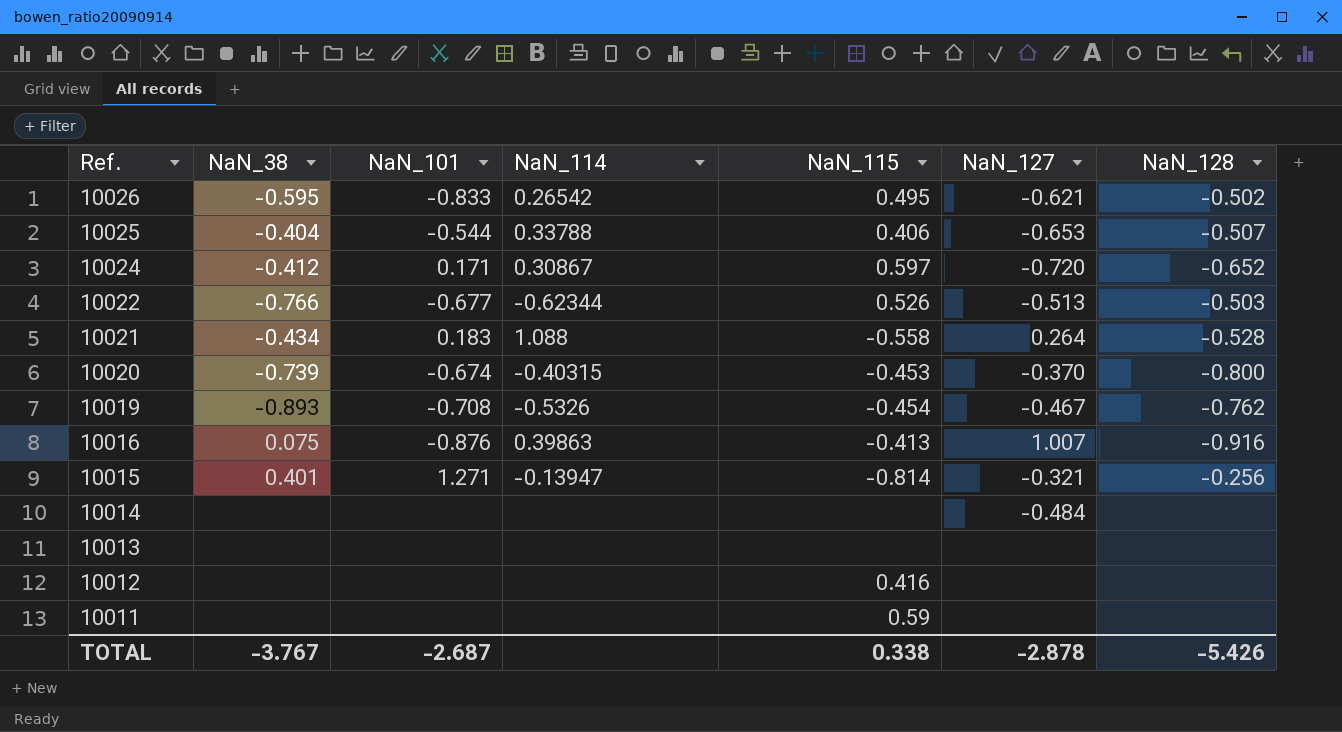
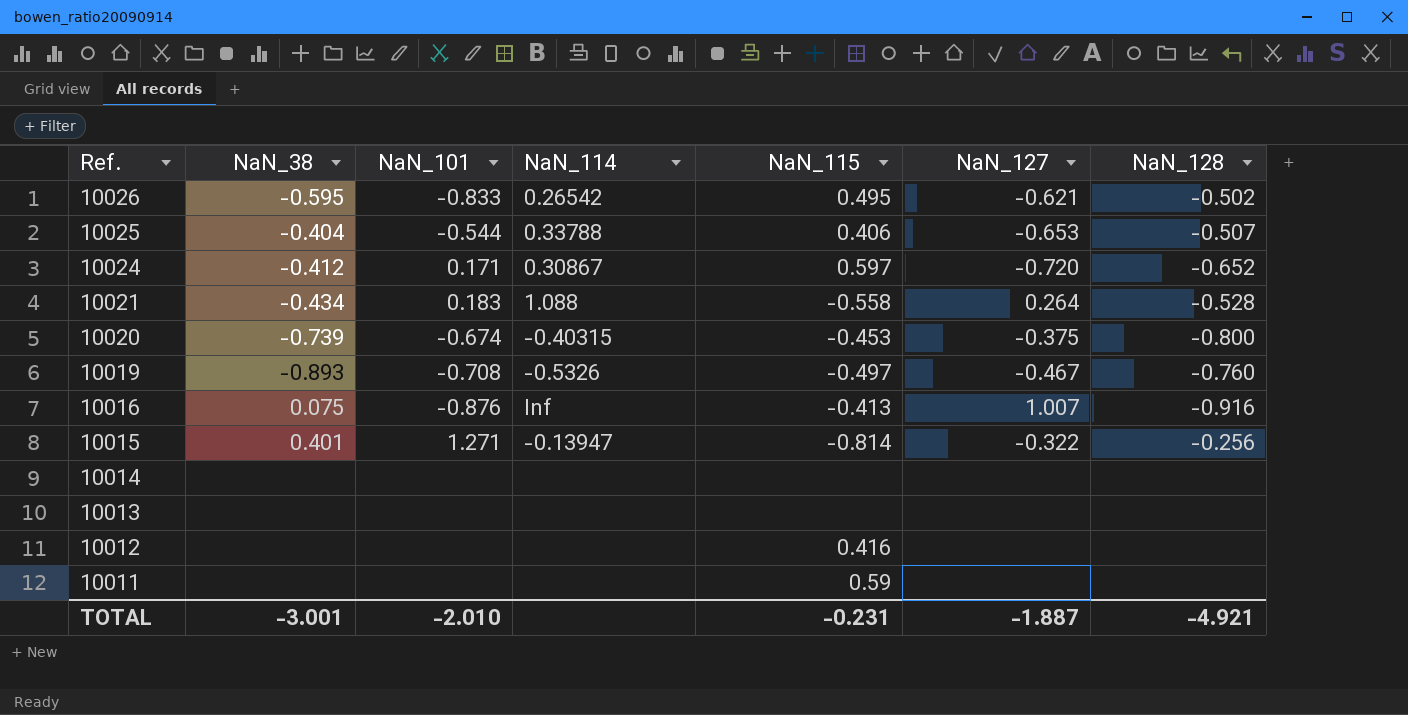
row 10022: -0.766 | -0.677 | -0.62344 | 0.526 | -0.513 | -0.503 -> none
10020 | NaN_127: -0.370 -> -0.375
10019 | NaN_115: -0.454 -> -0.497
10019 | NaN_128: -0.762 -> -0.760
10016 | NaN_114: 0.39863 -> Inf
10015 | NaN_127: -0.321 -> -0.322
10014 | NaN_127: -0.484 -> none
TOTAL | NaN_38: -3.767 -> -3.001
TOTAL | NaN_101: -2.687 -> -2.010
TOTAL | NaN_115: 0.338 -> -0.231
TOTAL | NaN_127: -2.878 -> -1.887
TOTAL | NaN_128: -5.426 -> -4.921

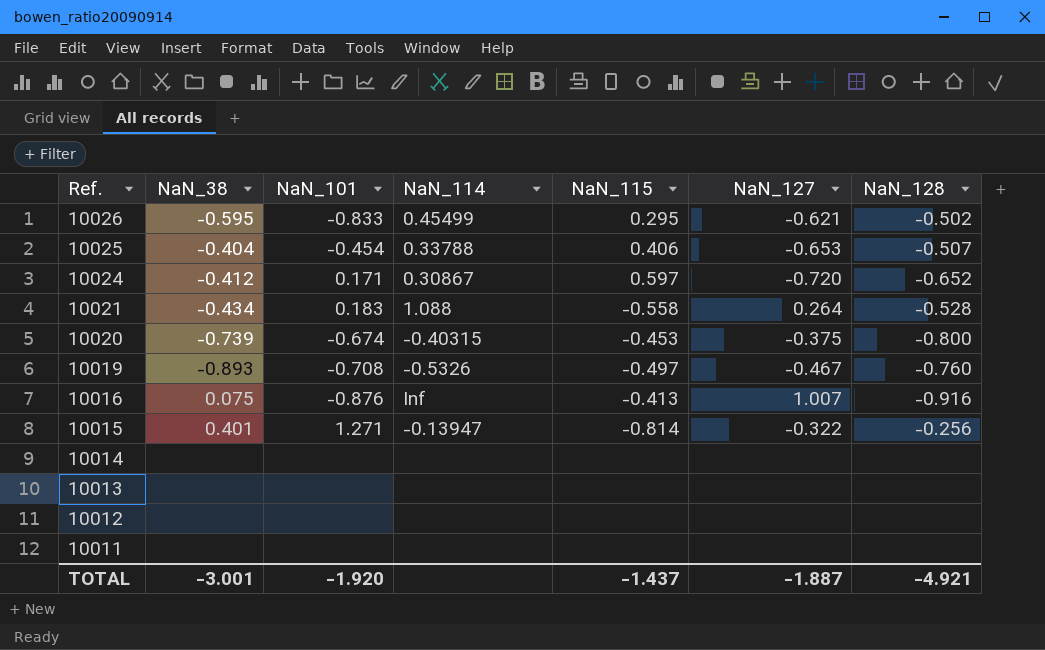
10026 | NaN_114: 0.26542 -> 0.45499
10026 | NaN_115: 0.495 -> 0.295
10025 | NaN_101: -0.544 -> -0.454
10012 | NaN_115: 0.416 -> none
10011 | NaN_115: 0.59 -> none
TOTAL | NaN_101: -2.010 -> -1.920
TOTAL | NaN_115: -0.231 -> -1.437

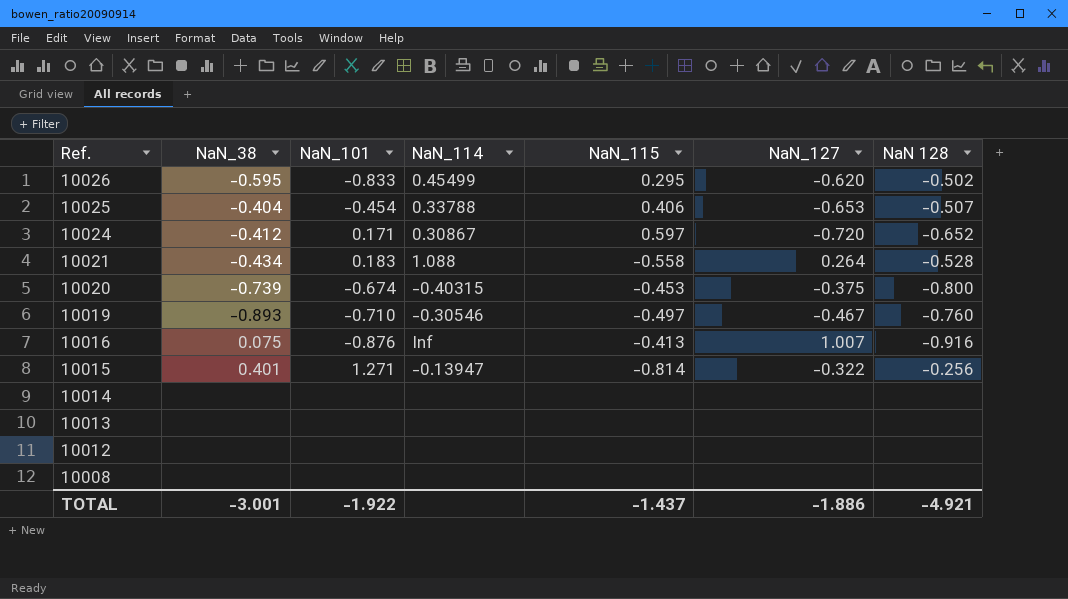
column name: NaN_128 -> NaN 128
row 10011: none | none | none | none | none | none -> none
10026 | NaN_127: -0.621 -> -0.620
10019 | NaN_101: -0.708 -> -0.710
10019 | NaN_114: -0.5326 -> -0.30546
row 10008: none -> none | none | none | none | none | none
TOTAL | NaN_101: -1.920 -> -1.922
TOTAL | NaN_127: -1.887 -> -1.886

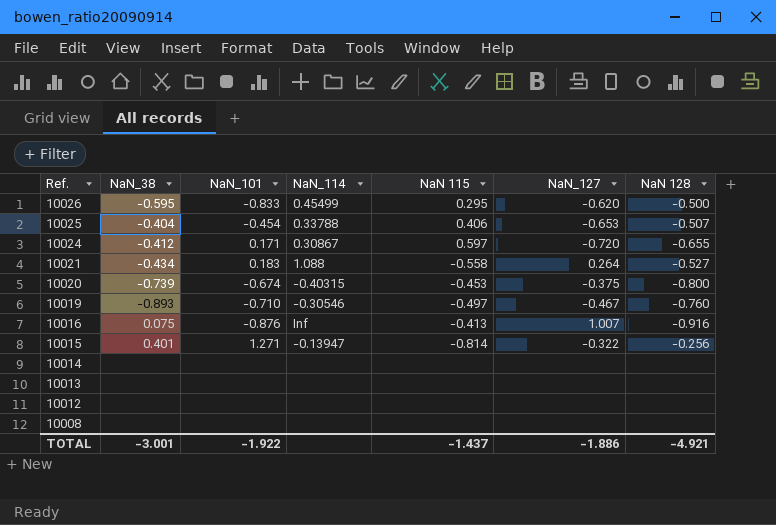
column name: NaN_115 -> NaN 115
10026 | NaN 128: -0.502 -> -0.500
10024 | NaN 128: -0.652 -> -0.655
10021 | NaN 128: -0.528 -> -0.527

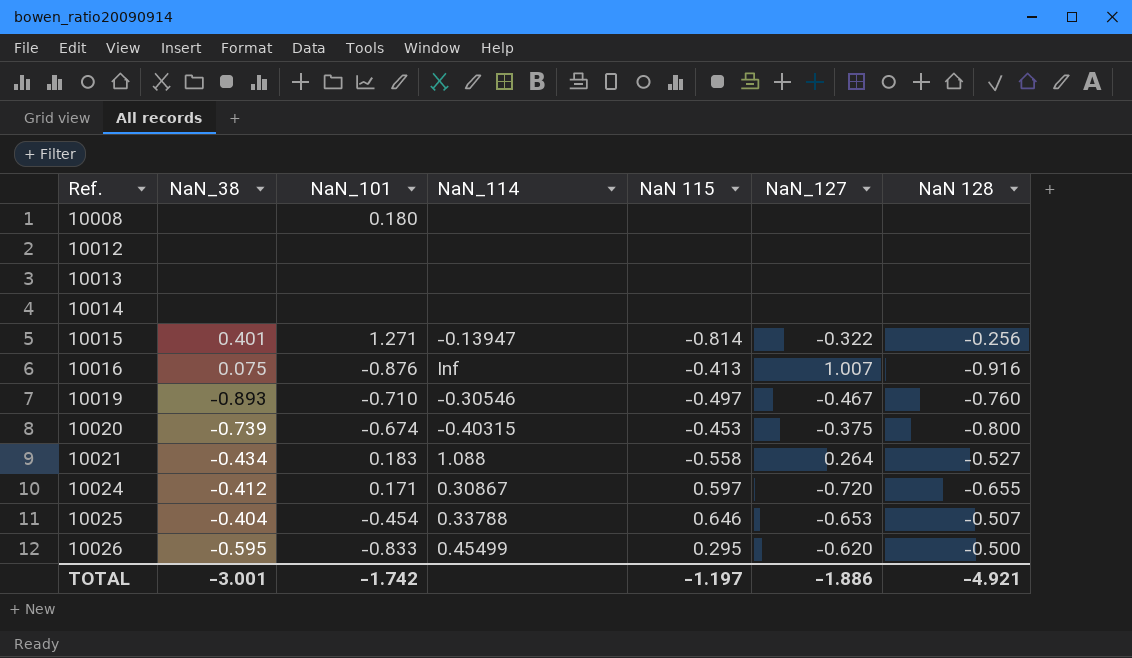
row order: Ref. descending -> Ref. ascending
10008 | NaN_101: none -> 0.180
10025 | NaN 115: 0.406 -> 0.646
TOTAL | NaN_101: -1.922 -> -1.742
TOTAL | NaN 115: -1.437 -> -1.197

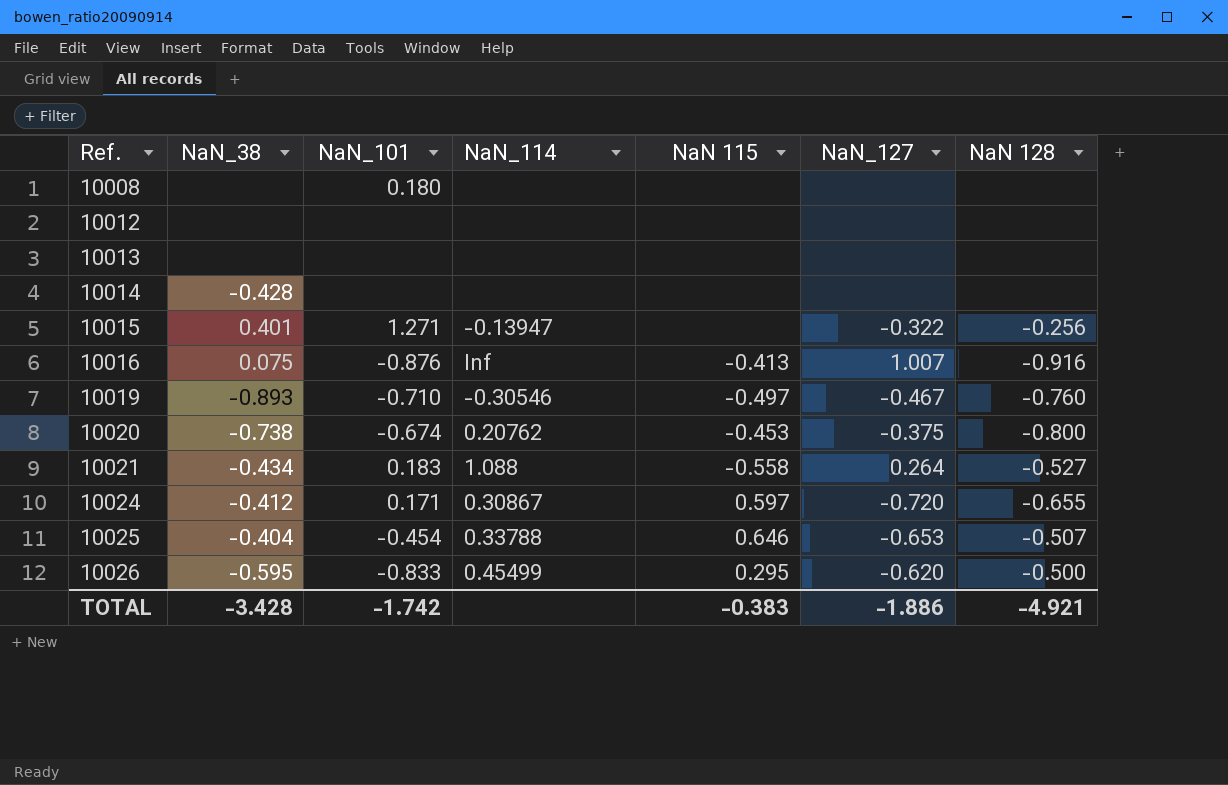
10014 | NaN_38: none -> -0.428
10015 | NaN 115: -0.814 -> none
10020 | NaN_38: -0.739 -> -0.738
10020 | NaN_114: -0.40315 -> 0.20762
TOTAL | NaN_38: -3.001 -> -3.428
TOTAL | NaN 115: -1.197 -> -0.383

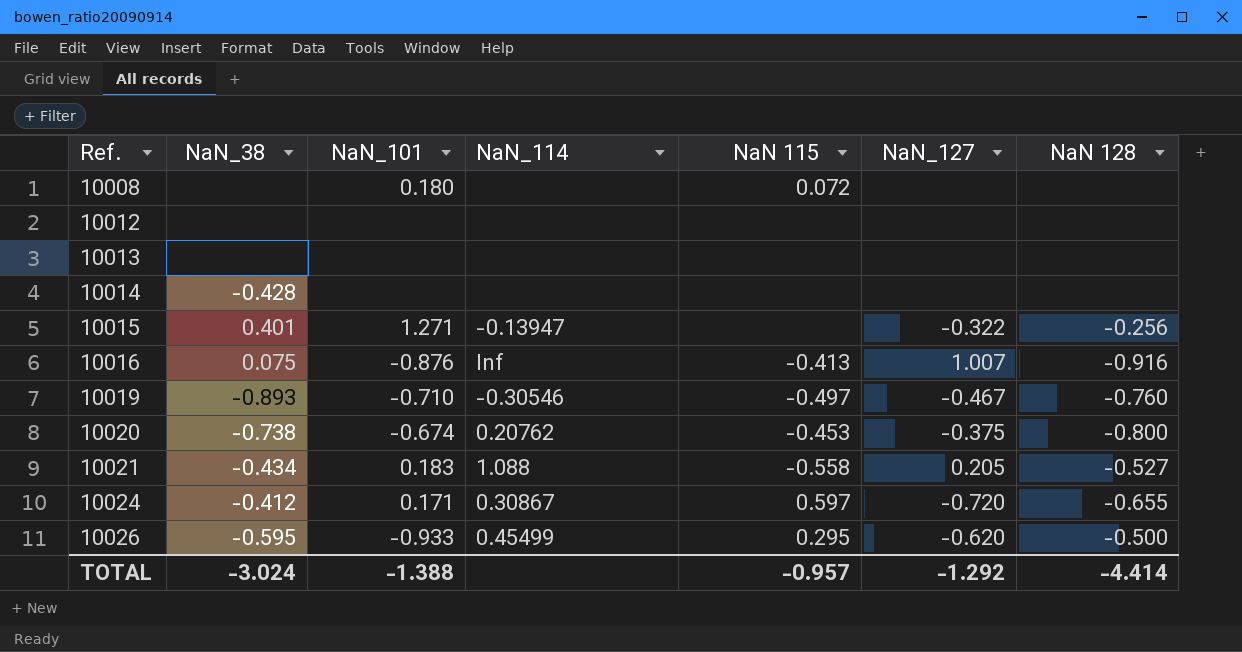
row 10025: -0.404 | -0.454 | 0.33788 | 0.646 | -0.653 | -0.507 -> none
10008 | NaN 115: none -> 0.072
10021 | NaN_127: 0.264 -> 0.205
10026 | NaN_101: -0.833 -> -0.933
TOTAL | NaN_38: -3.428 -> -3.024
TOTAL | NaN_101: -1.742 -> -1.388
TOTAL | NaN 115: -0.383 -> -0.957
TOTAL | NaN_127: -1.886 -> -1.292
TOTAL | NaN 128: -4.921 -> -4.414

